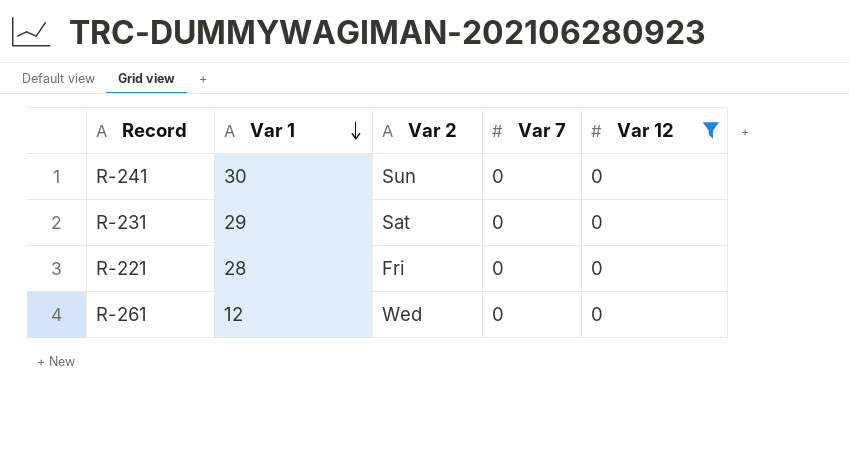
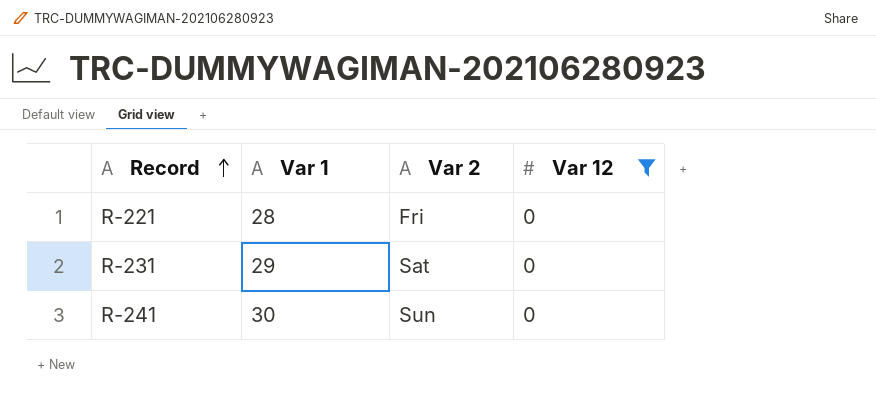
row order: Var 1 descending -> Record ascending
column Var 7 | position: 4 -> none
row R-261: 12 | Wed | 0 | 0 -> none

